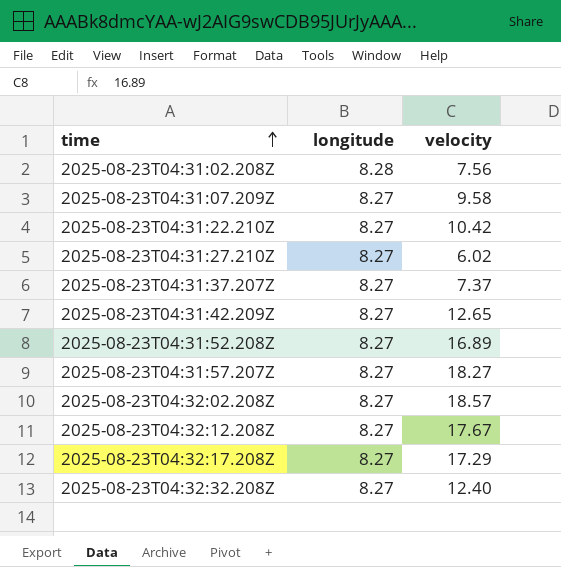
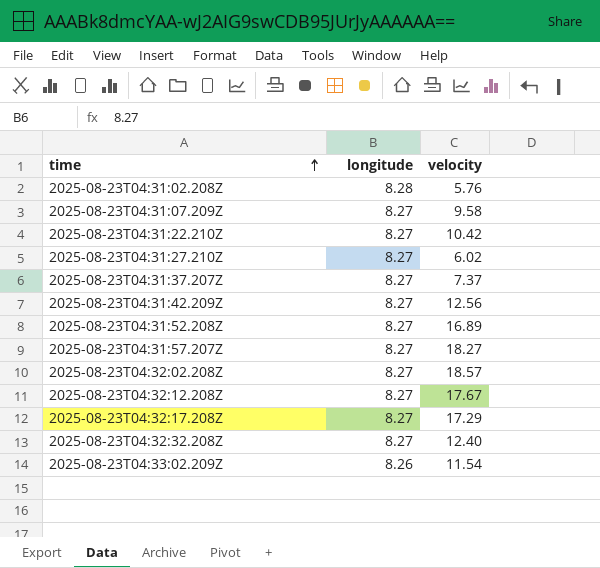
2025-08-23T04:31:02.208Z | velocity: 7.56 -> 5.76
2025-08-23T04:31:42.209Z | velocity: 12.65 -> 12.56
row 2025-08-23T04:33:02.209Z: none -> 8.26 | 11.54

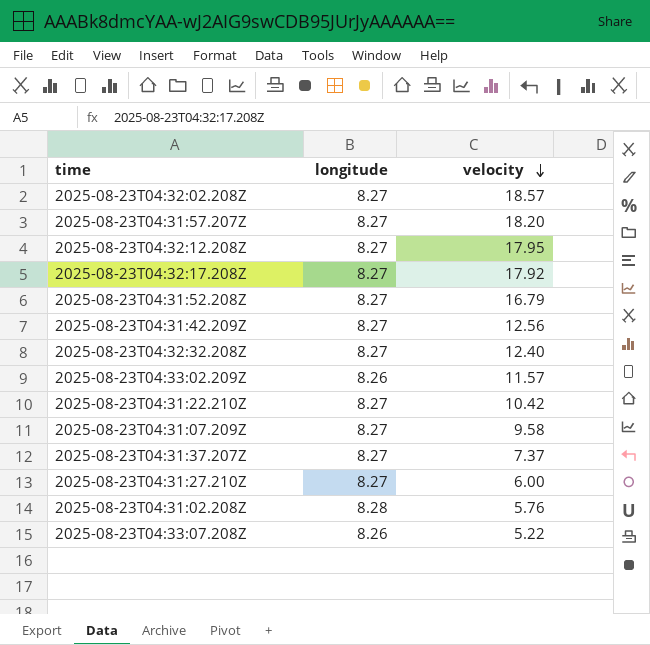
row order: time ascending -> velocity descending
2025-08-23T04:31:57.207Z | velocity: 18.27 -> 18.20
2025-08-23T04:32:12.208Z | velocity: 17.67 -> 17.95
2025-08-23T04:32:17.208Z | velocity: 17.29 -> 17.92
2025-08-23T04:31:52.208Z | velocity: 16.89 -> 16.79
2025-08-23T04:33:02.209Z | velocity: 11.54 -> 11.57
2025-08-23T04:31:27.210Z | velocity: 6.02 -> 6.00
row 2025-08-23T04:33:07.208Z: none -> 8.26 | 5.22

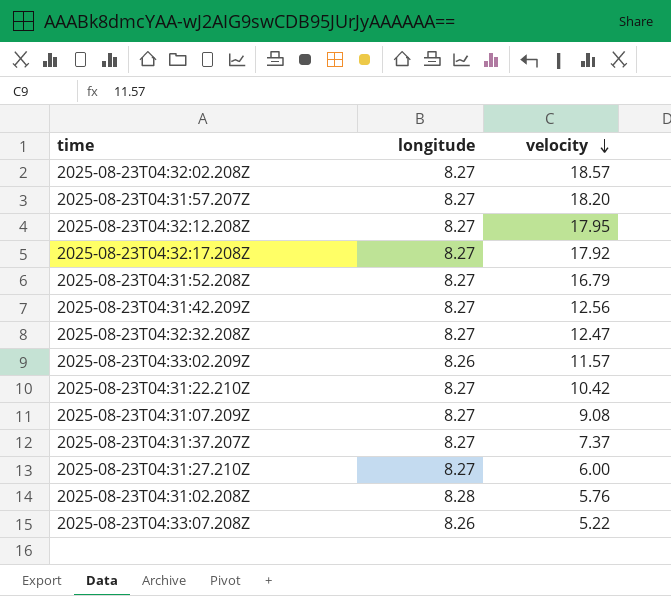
2025-08-23T04:32:32.208Z | velocity: 12.40 -> 12.47
2025-08-23T04:31:07.209Z | velocity: 9.58 -> 9.08

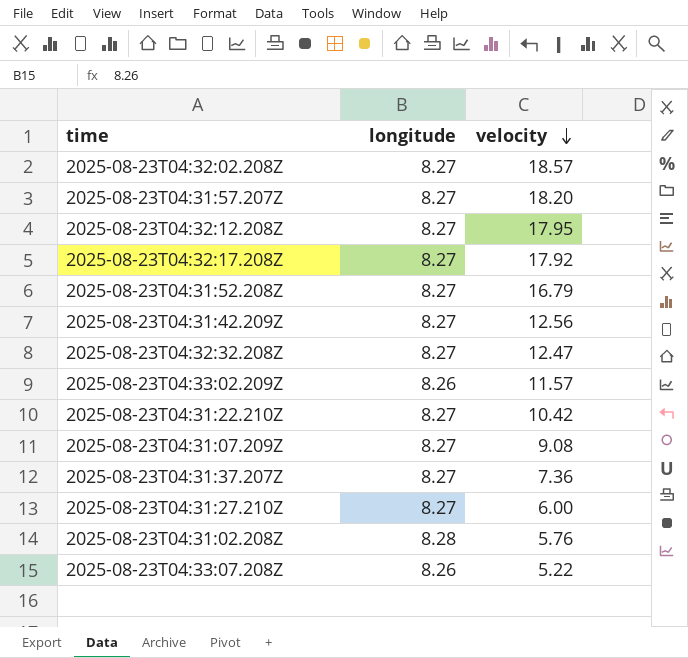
2025-08-23T04:31:37.207Z | velocity: 7.37 -> 7.36

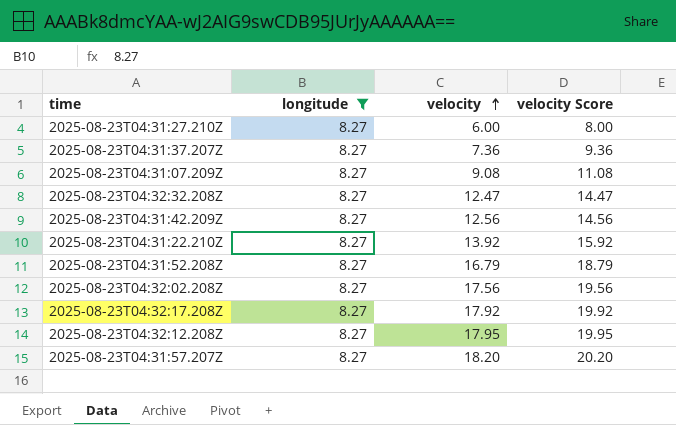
filter: none -> longitude = 8.27
row order: velocity descending -> velocity ascending
column velocity Score | formula: none -> [velocity] + 2
2025-08-23T04:31:22.210Z | velocity: 10.42 -> 13.92
2025-08-23T04:32:02.208Z | velocity: 18.57 -> 17.56

